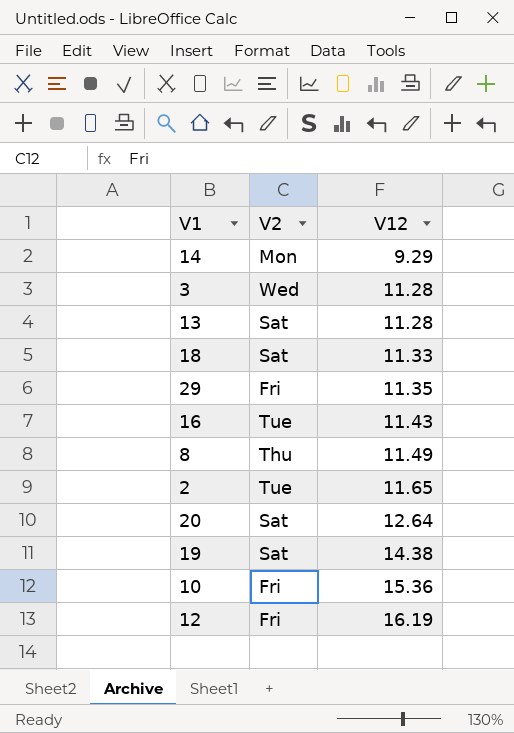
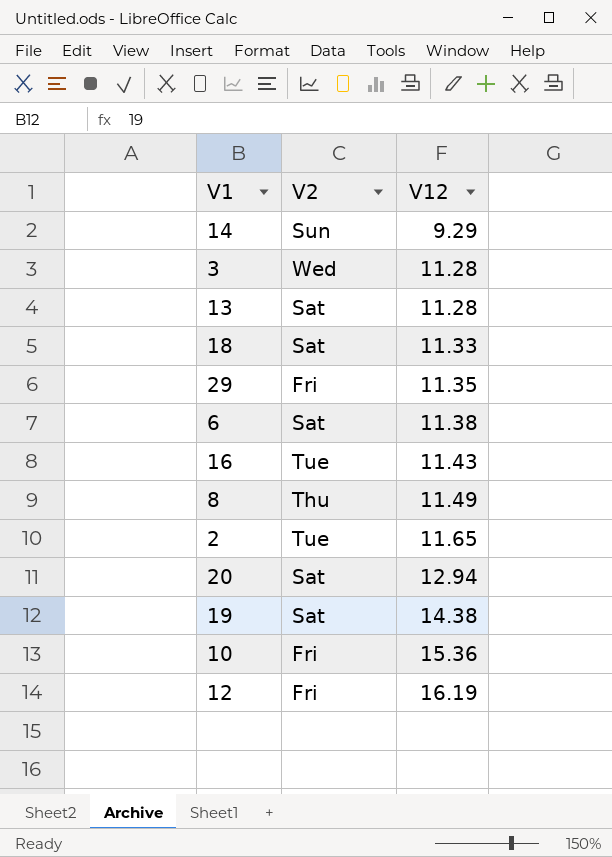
14 | V2: Mon -> Sun
row 6: none -> Sat | 11.38
20 | V12: 12.64 -> 12.94

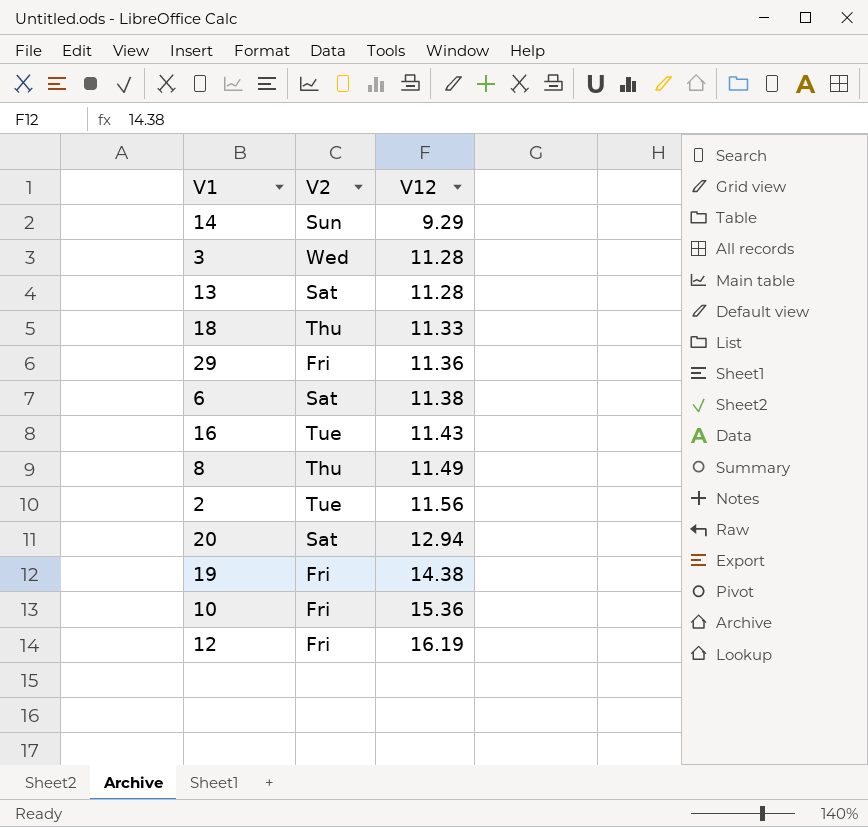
18 | V2: Sat -> Thu
29 | V12: 11.35 -> 11.36
2 | V12: 11.65 -> 11.56
19 | V2: Sat -> Fri

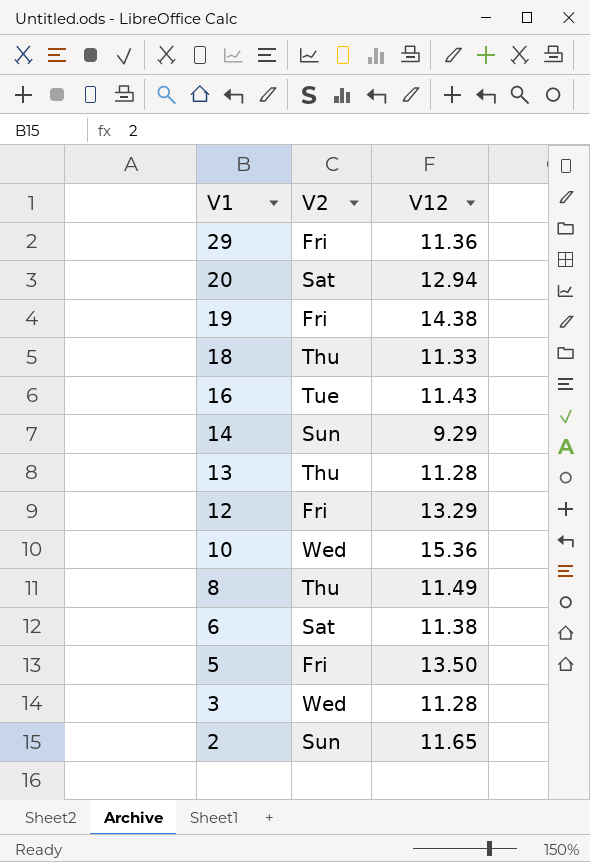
row order: V12 ascending -> V1 descending
13 | V2: Sat -> Thu
12 | V12: 16.19 -> 13.29
10 | V2: Fri -> Wed
row 5: none -> Fri | 13.50
2 | V2: Tue -> Sun
2 | V12: 11.56 -> 11.65

